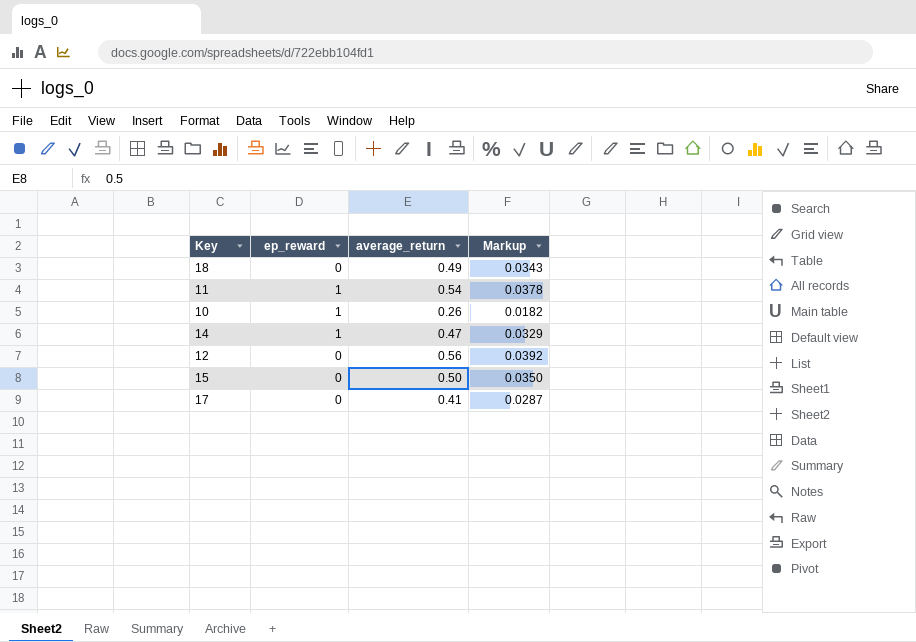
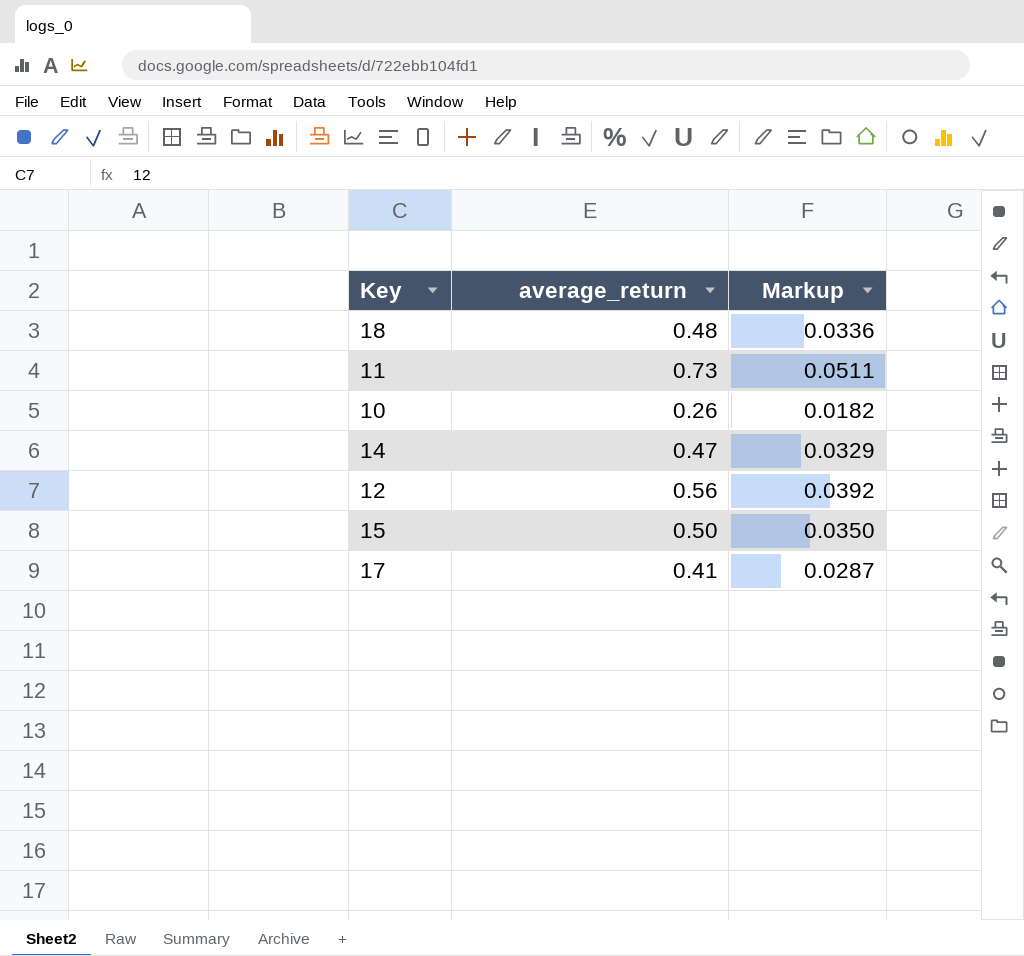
column ep_reward | position: 2 -> none
18 | average_return: 0.49 -> 0.48
18 | Markup: 0.0343 -> 0.0336
11 | average_return: 0.54 -> 0.73
11 | Markup: 0.0378 -> 0.0511

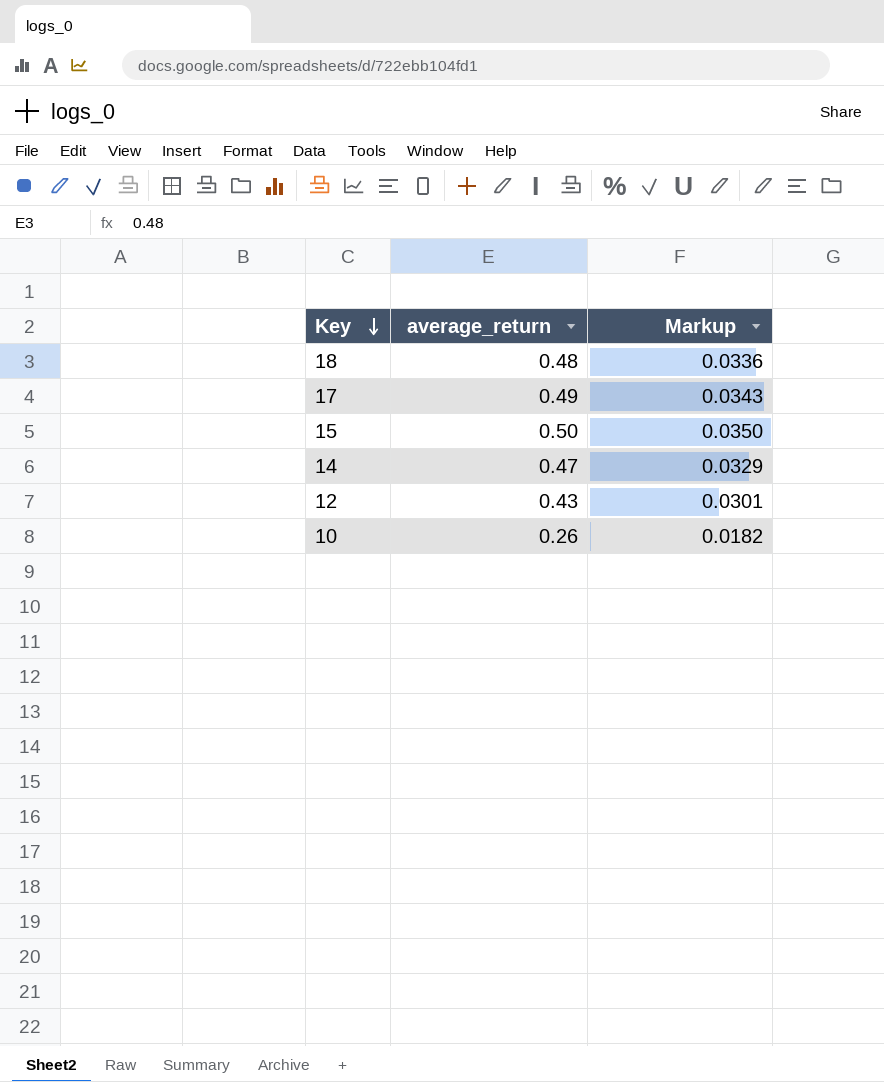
row order: none -> Key descending
row 11: 0.73 | 0.0511 -> none
17 | average_return: 0.41 -> 0.49
17 | Markup: 0.0287 -> 0.0343
12 | average_return: 0.56 -> 0.43
12 | Markup: 0.0392 -> 0.0301

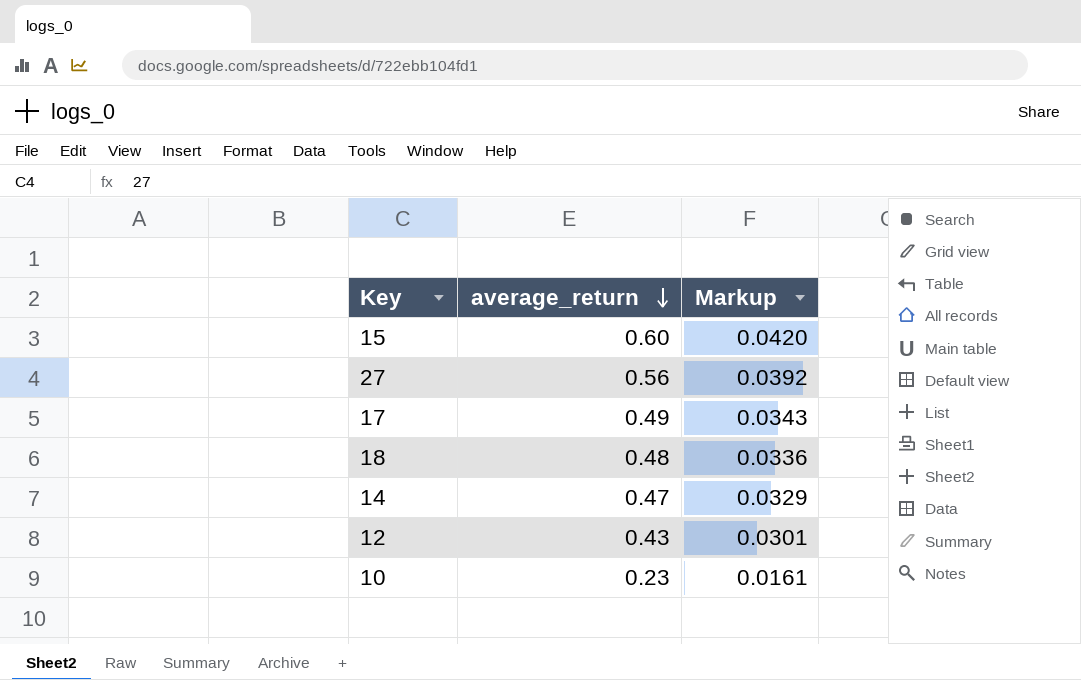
row order: Key descending -> average_return descending
15 | average_return: 0.50 -> 0.60
15 | Markup: 0.0350 -> 0.0420
row 27: none -> 0.56 | 0.0392
10 | average_return: 0.26 -> 0.23
10 | Markup: 0.0182 -> 0.0161

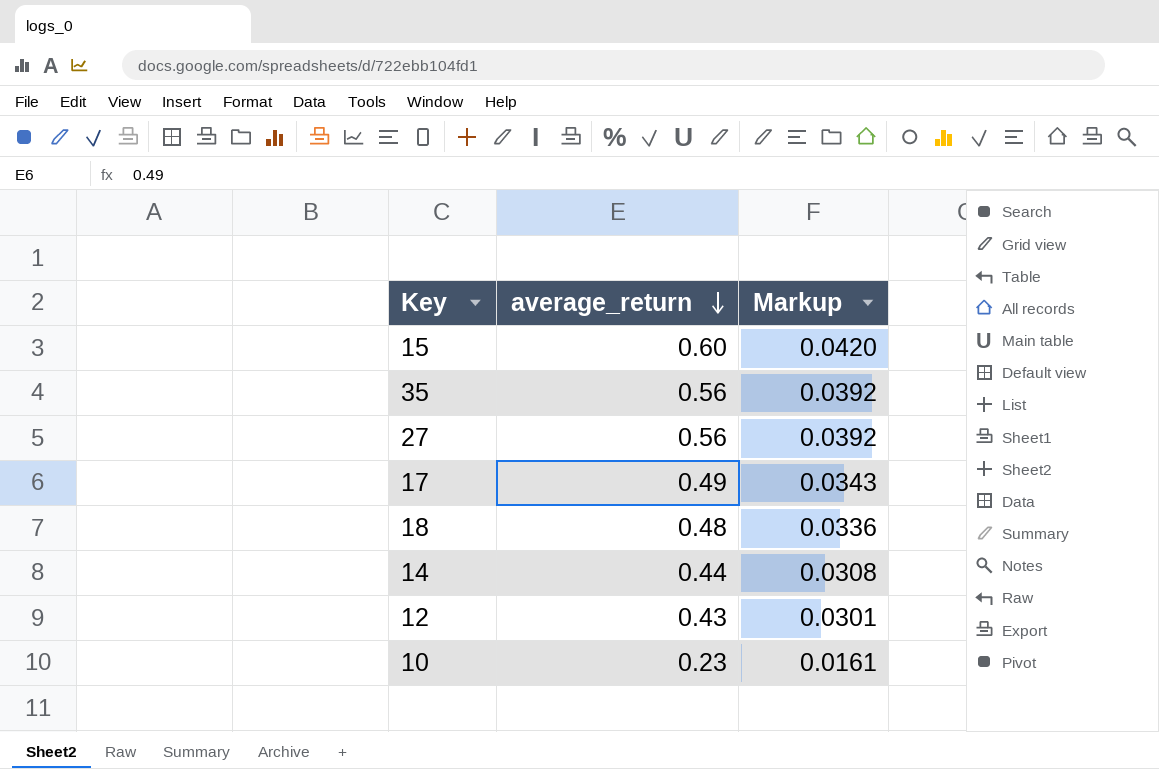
row 35: none -> 0.56 | 0.0392
14 | average_return: 0.47 -> 0.44
14 | Markup: 0.0329 -> 0.0308

